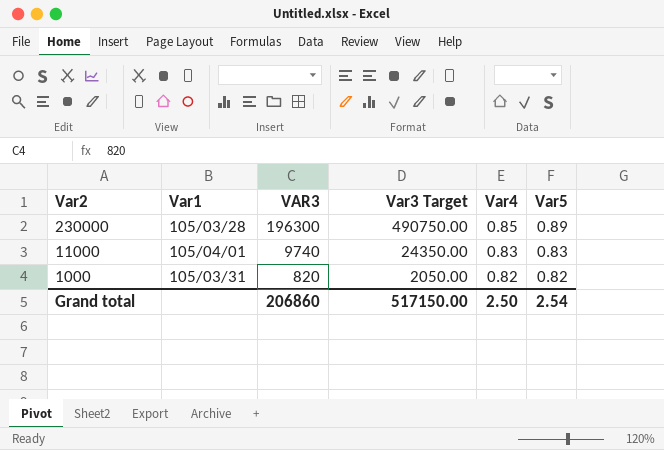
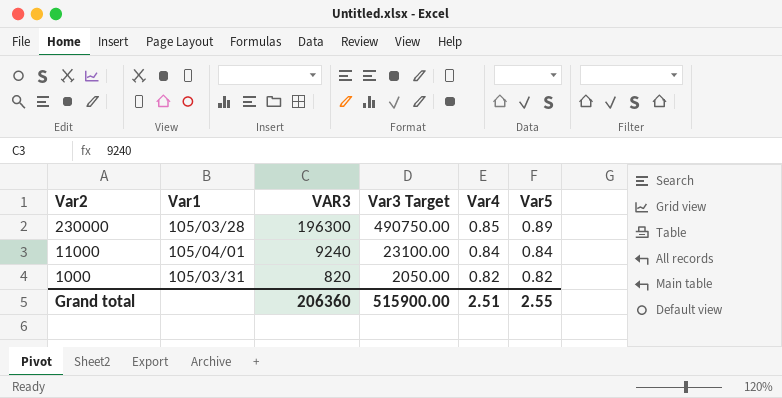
11000 | VAR3: 9740 -> 9240
11000 | Var3 Target: 24350.00 -> 23100.00
11000 | Var4: 0.83 -> 0.84
11000 | Var5: 0.83 -> 0.84
Grand total | VAR3: 206860 -> 206360
Grand total | Var3 Target: 517150.00 -> 515900.00
Grand total | Var4: 2.50 -> 2.51
Grand total | Var5: 2.54 -> 2.55

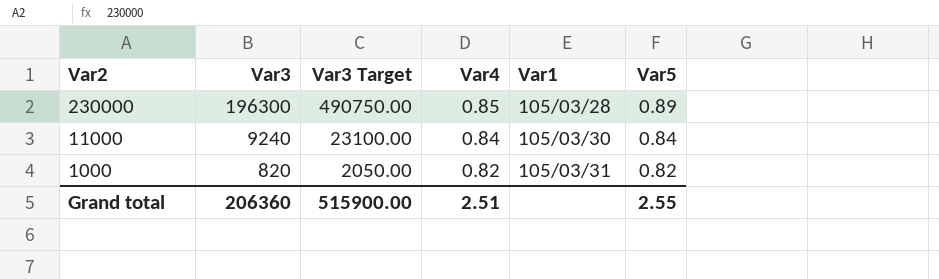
column name: VAR3 -> Var3
column Var1 | position: 2 -> 5
11000 | Var1: 105/04/01 -> 105/03/30

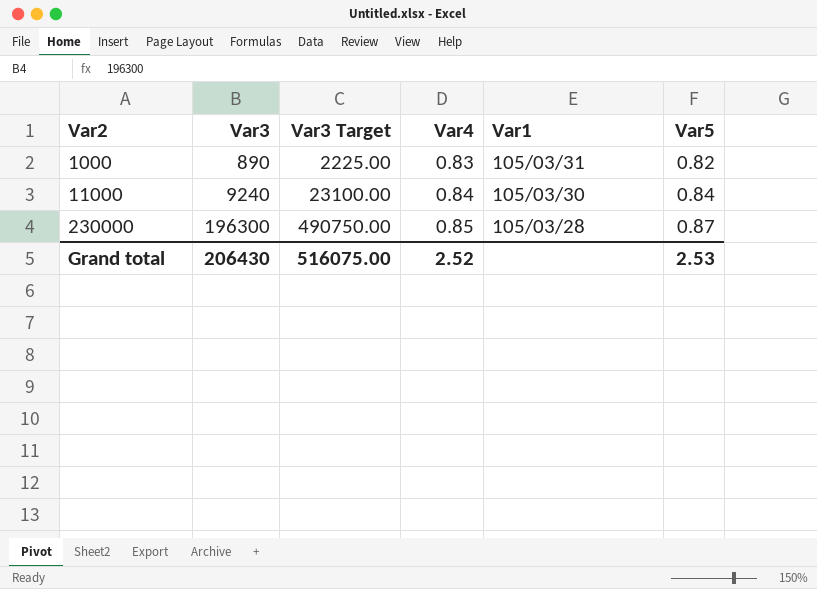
row order: Var2 descending -> Var2 ascending
1000 | Var3: 820 -> 890
1000 | Var3 Target: 2050.00 -> 2225.00
1000 | Var4: 0.82 -> 0.83
230000 | Var5: 0.89 -> 0.87
Grand total | Var3: 206360 -> 206430
Grand total | Var3 Target: 515900.00 -> 516075.00
Grand total | Var4: 2.51 -> 2.52
Grand total | Var5: 2.55 -> 2.53

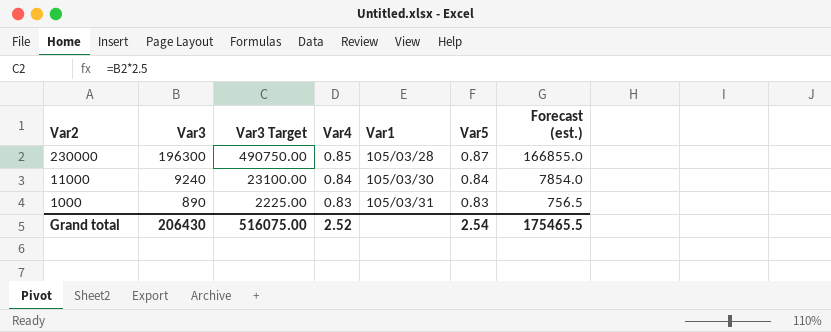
row order: Var2 ascending -> Var2 descending
column Forecast (est.) | formula: none -> [Var3] * 0.85
1000 | Var5: 0.82 -> 0.83
Grand total | Var5: 2.53 -> 2.54

